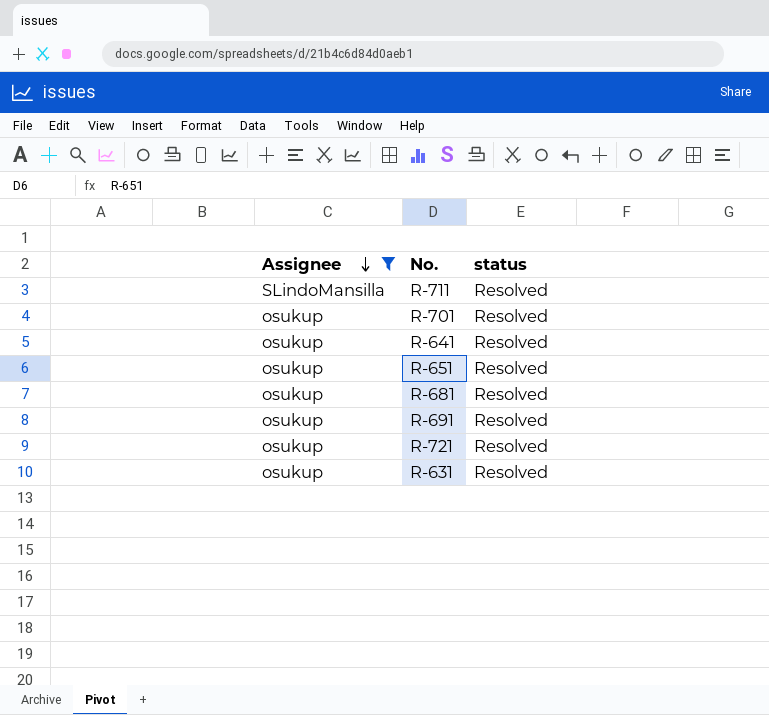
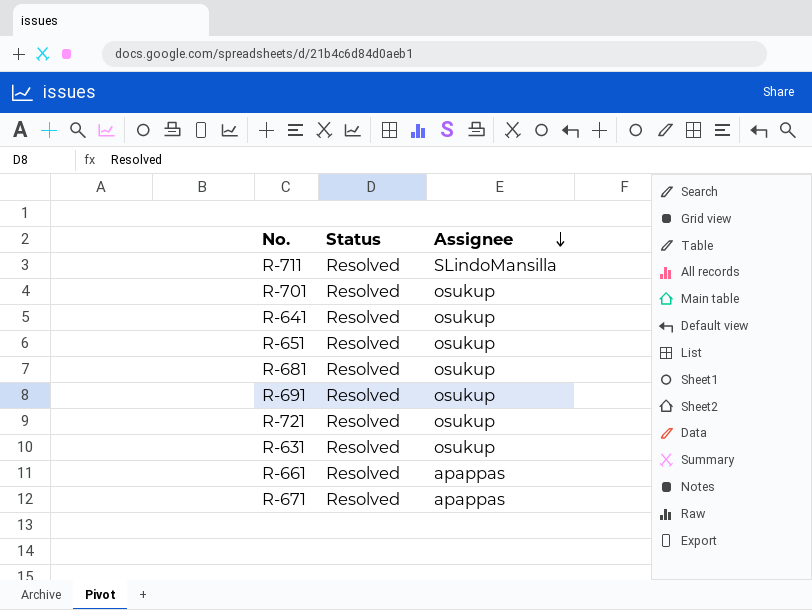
filter: Assignee != apappas -> none
column name: status -> Status
column Assignee | position: 1 -> 3

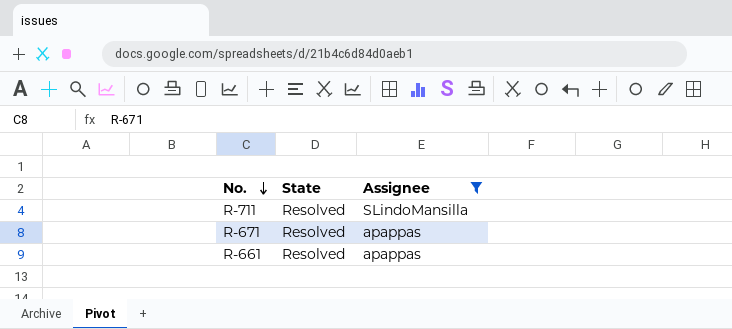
filter: none -> Assignee != osukup
row order: Assignee descending -> No. descending
column name: Status -> State

